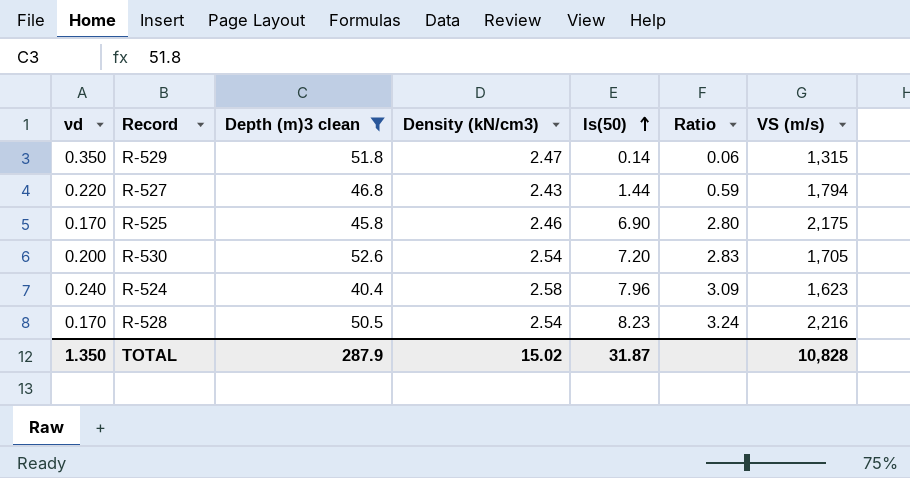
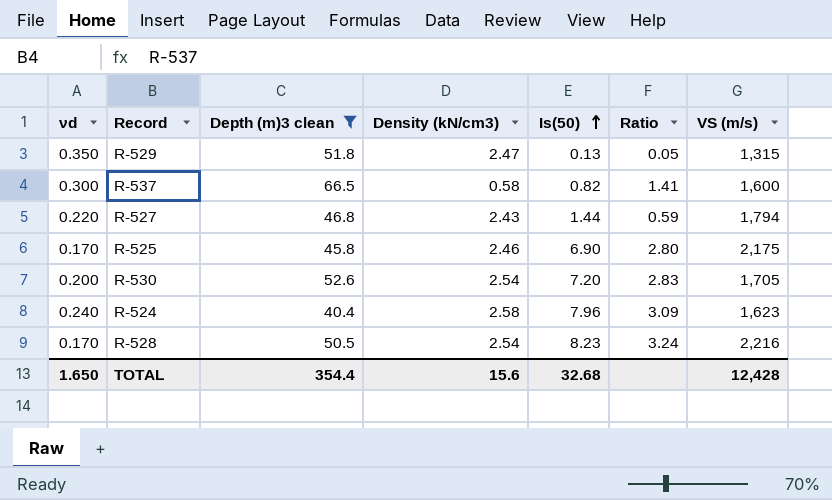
R-529 | Is(50): 0.14 -> 0.13
R-529 | Ratio: 0.06 -> 0.05
row R-537: none -> 0.300 | 66.5 | 0.58 | 0.82 | 1.41 | 1,600
TOTAL | νd: 1.350 -> 1.650
TOTAL | Depth (m)3 clean: 287.9 -> 354.4
TOTAL | Density (kN/cm3): 15.02 -> 15.6
TOTAL | Is(50): 31.87 -> 32.68
TOTAL | VS (m/s): 10,828 -> 12,428

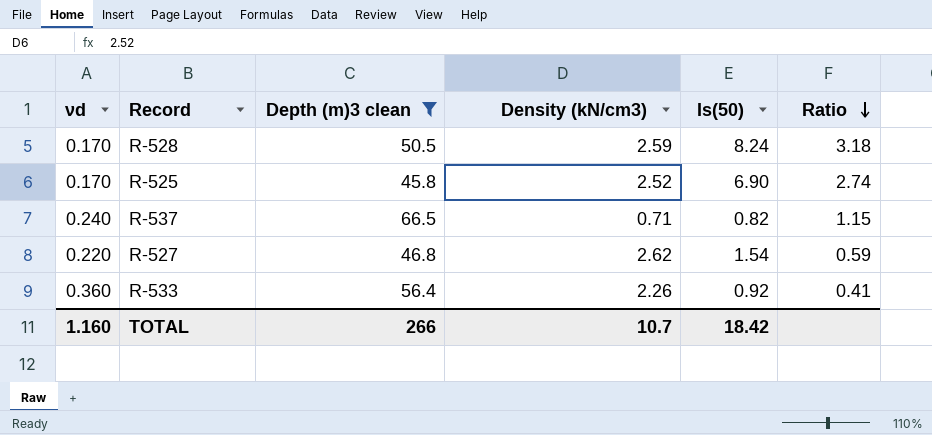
row order: Is(50) ascending -> Ratio descending
column VS (m/s) | position: 7 -> none
row R-529: 0.350 | 51.8 | 2.47 | 0.13 | 0.05 | 1,315 -> none
row R-530: 0.200 | 52.6 | 2.54 | 7.20 | 2.83 | 1,705 -> none
row R-524: 0.240 | 40.4 | 2.58 | 7.96 | 3.09 | 1,623 -> none
R-528 | Density (kN/cm3): 2.54 -> 2.59
R-528 | Is(50): 8.23 -> 8.24
R-528 | Ratio: 3.24 -> 3.18
R-525 | Density (kN/cm3): 2.46 -> 2.52
R-525 | Ratio: 2.80 -> 2.74
R-537 | νd: 0.300 -> 0.240
R-537 | Density (kN/cm3): 0.58 -> 0.71
R-537 | Ratio: 1.41 -> 1.15
R-527 | Density (kN/cm3): 2.43 -> 2.62
R-527 | Is(50): 1.44 -> 1.54
row R-533: none -> 0.360 | 56.4 | 2.26 | 0.92 | 0.41
TOTAL | νd: 1.650 -> 1.160
TOTAL | Depth (m)3 clean: 354.4 -> 266
TOTAL | Density (kN/cm3): 15.6 -> 10.7
TOTAL | Is(50): 32.68 -> 18.42

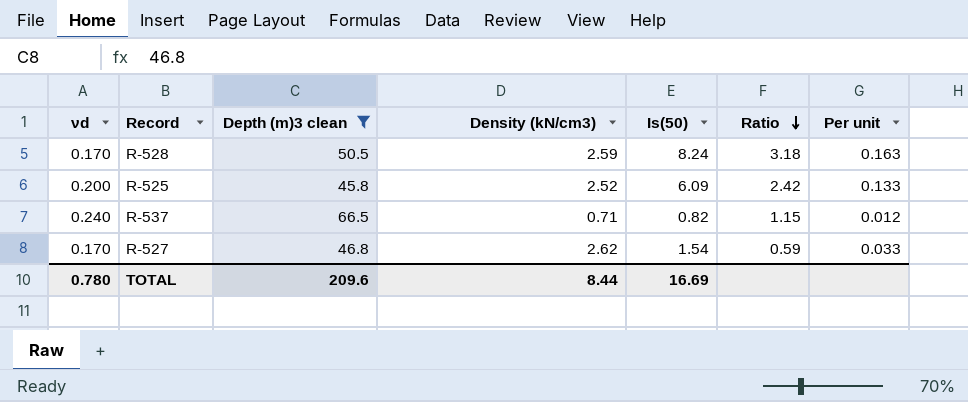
column Per unit | formula: none -> [Is(50)] / [Depth (m)3 clean]
row R-533: 0.360 | 56.4 | 2.26 | 0.92 | 0.41 -> none
R-525 | νd: 0.170 -> 0.200
R-525 | Is(50): 6.90 -> 6.09
R-525 | Ratio: 2.74 -> 2.42
R-527 | νd: 0.220 -> 0.170
TOTAL | νd: 1.160 -> 0.780
TOTAL | Depth (m)3 clean: 266 -> 209.6
TOTAL | Density (kN/cm3): 10.7 -> 8.44
TOTAL | Is(50): 18.42 -> 16.69

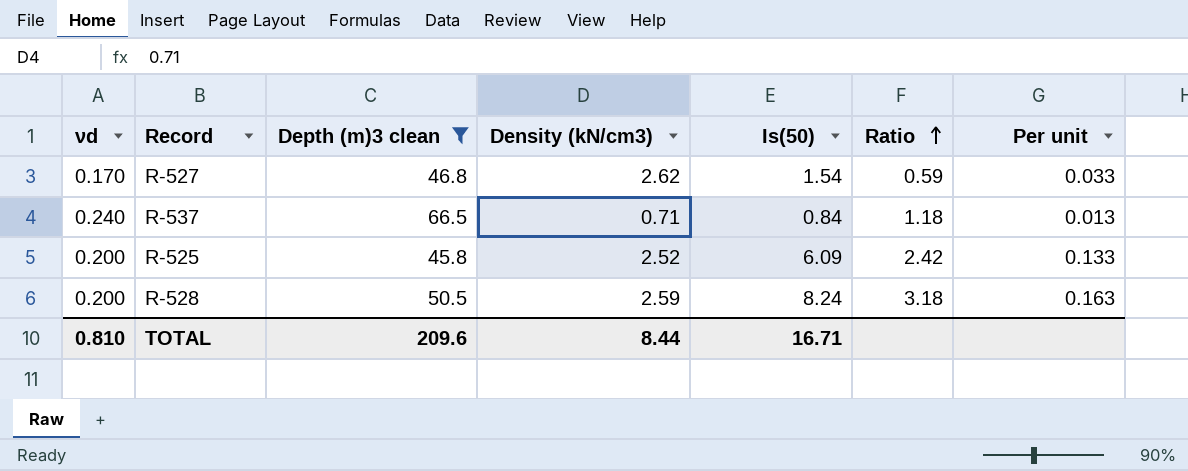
row order: Ratio descending -> Ratio ascending
R-537 | Is(50): 0.82 -> 0.84
R-537 | Ratio: 1.15 -> 1.18
R-537 | Per unit: 0.012 -> 0.013
R-528 | νd: 0.170 -> 0.200
TOTAL | νd: 0.780 -> 0.810
TOTAL | Is(50): 16.69 -> 16.71

